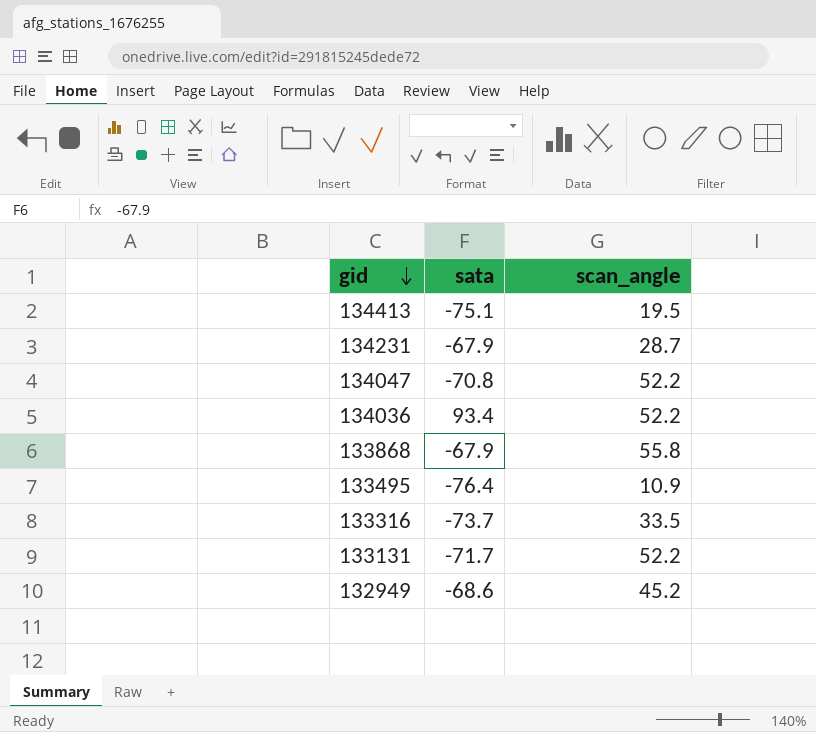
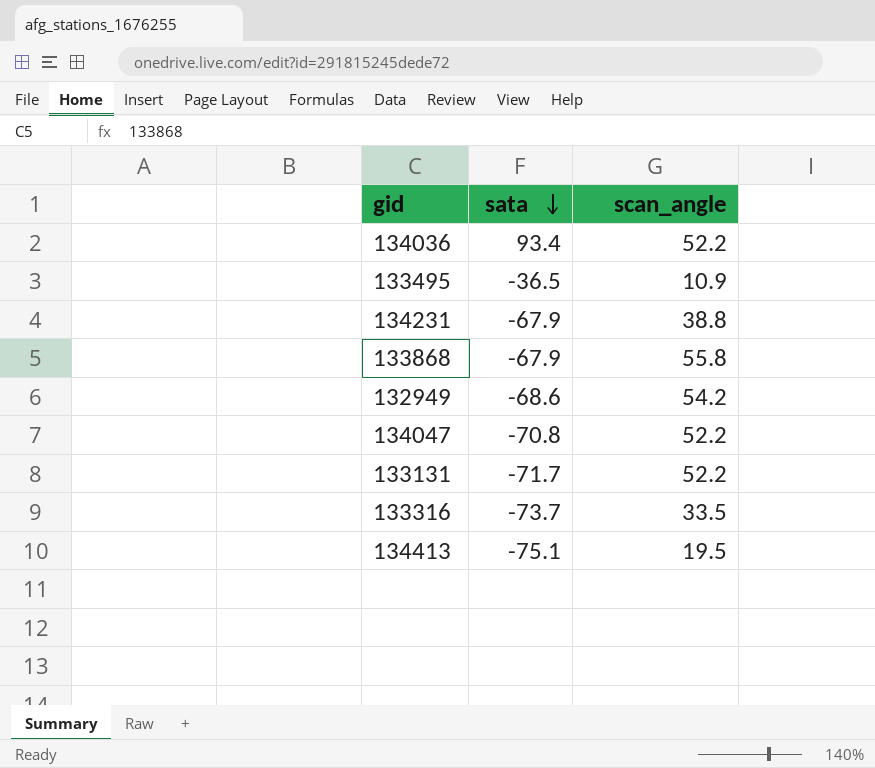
row order: gid descending -> sata descending
133495 | sata: -76.4 -> -36.5
134231 | scan_angle: 28.7 -> 38.8
132949 | scan_angle: 45.2 -> 54.2

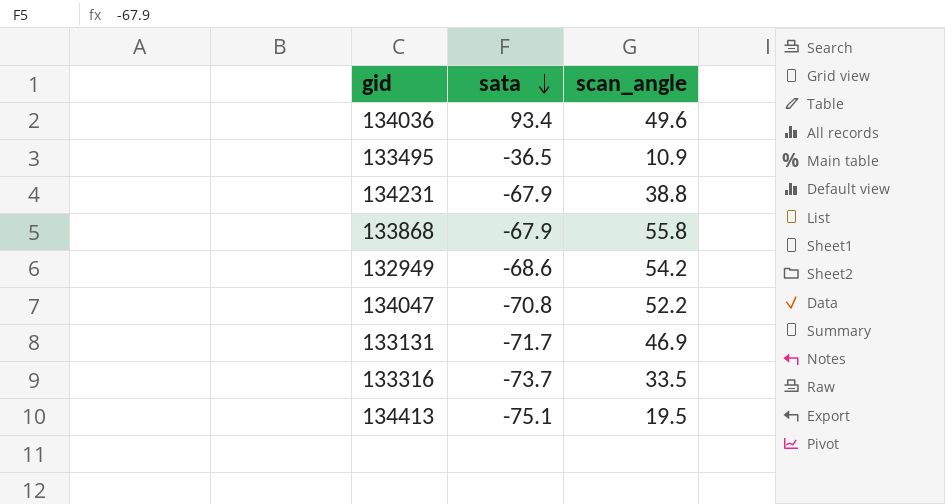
134036 | scan_angle: 52.2 -> 49.6
133131 | scan_angle: 52.2 -> 46.9

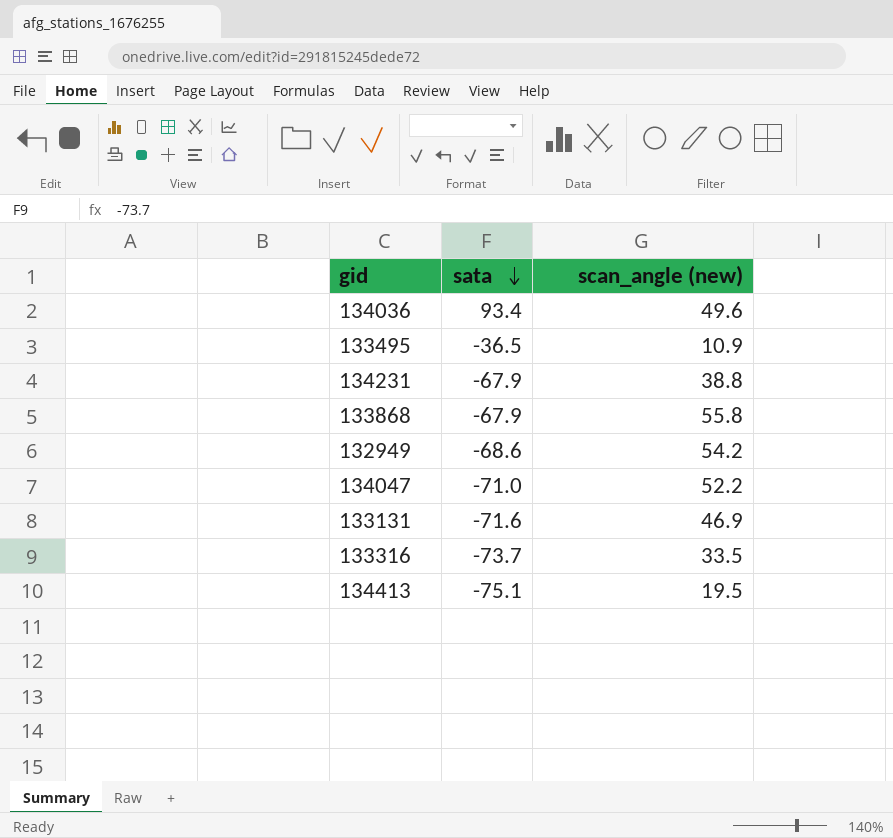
column name: scan_angle -> scan_angle (new)
134047 | sata: -70.8 -> -71.0
133131 | sata: -71.7 -> -71.6

